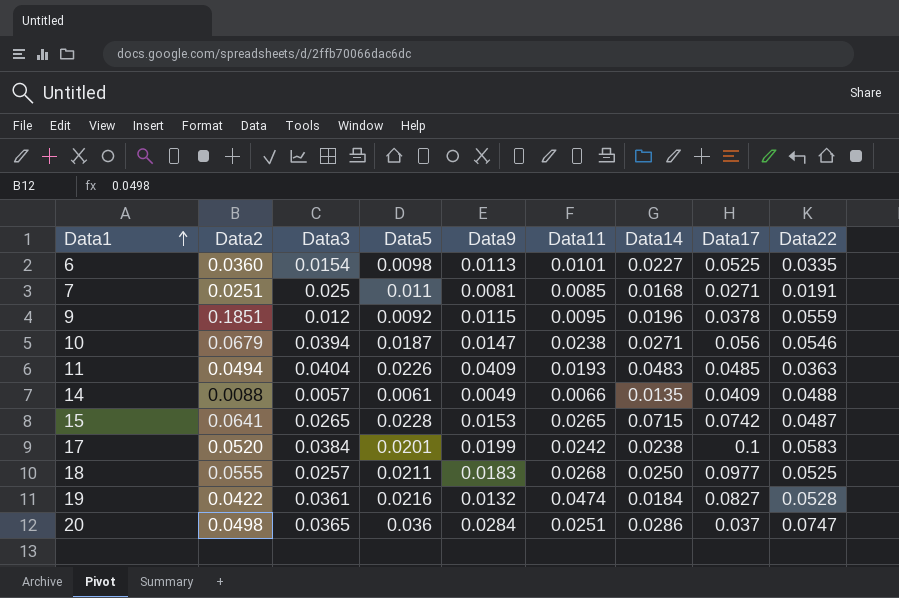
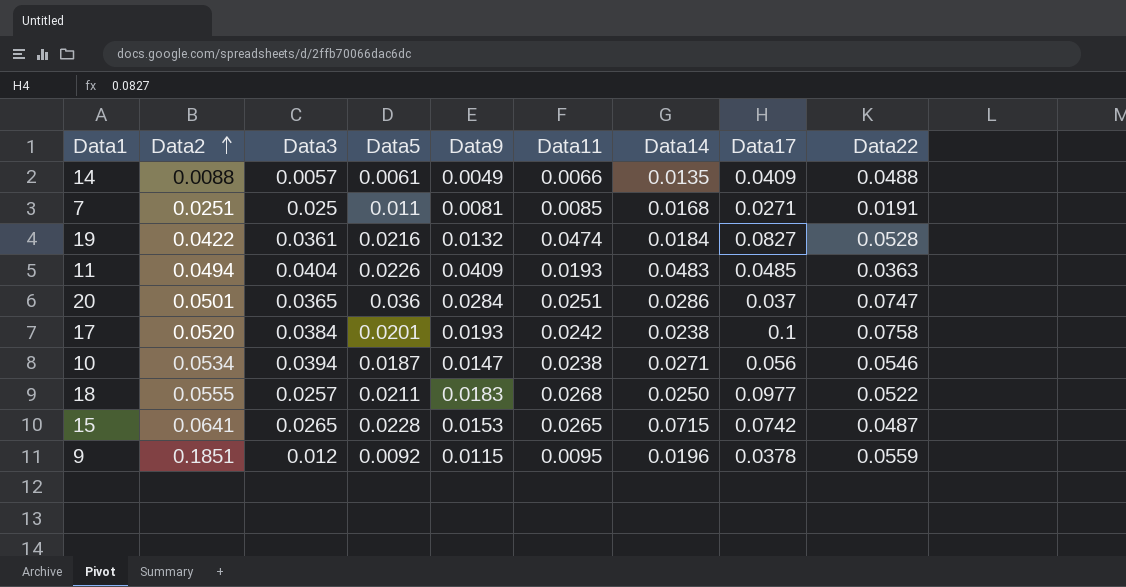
row order: Data1 ascending -> Data2 ascending
row 6: 0.0360 | 0.0154 | 0.0098 | 0.0113 | 0.0101 | 0.0227 | 0.0525 | 0.0335 -> none
20 | Data2: 0.0498 -> 0.0501
17 | Data9: 0.0199 -> 0.0193
17 | Data22: 0.0583 -> 0.0758
10 | Data2: 0.0679 -> 0.0534
18 | Data22: 0.0525 -> 0.0522

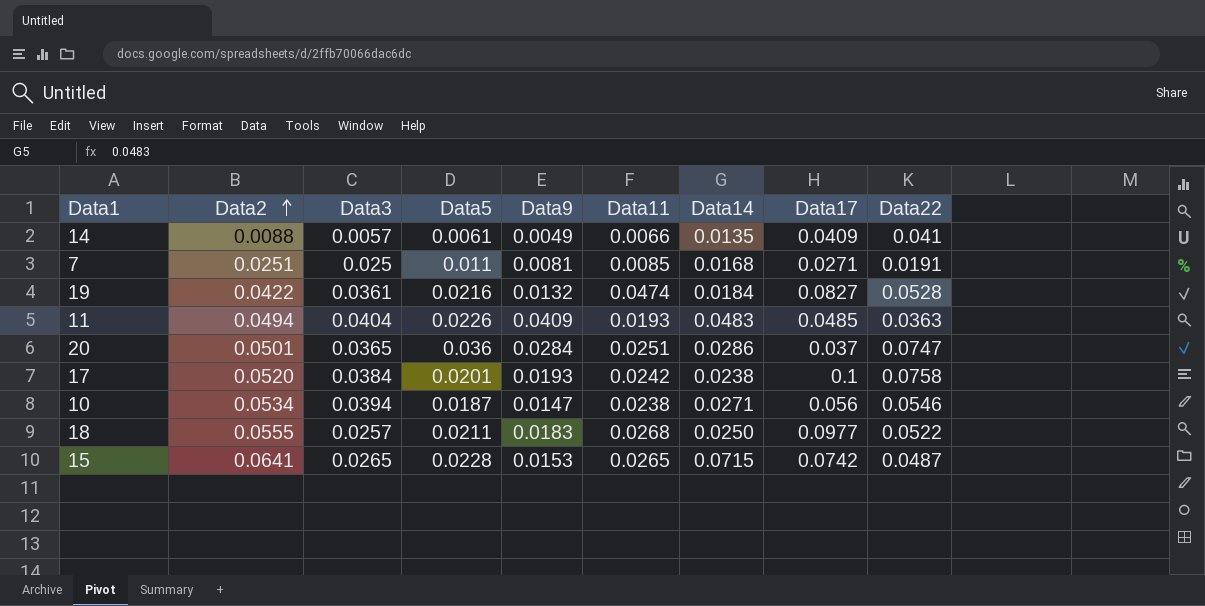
row 9: 0.1851 | 0.012 | 0.0092 | 0.0115 | 0.0095 | 0.0196 | 0.0378 | 0.0559 -> none
14 | Data22: 0.0488 -> 0.041

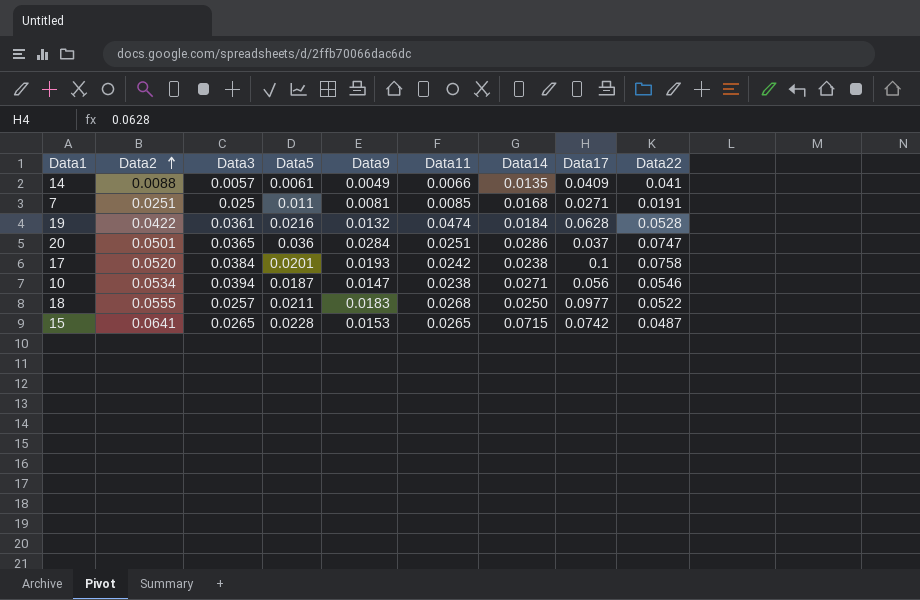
row 11: 0.0494 | 0.0404 | 0.0226 | 0.0409 | 0.0193 | 0.0483 | 0.0485 | 0.0363 -> none
19 | Data17: 0.0827 -> 0.0628

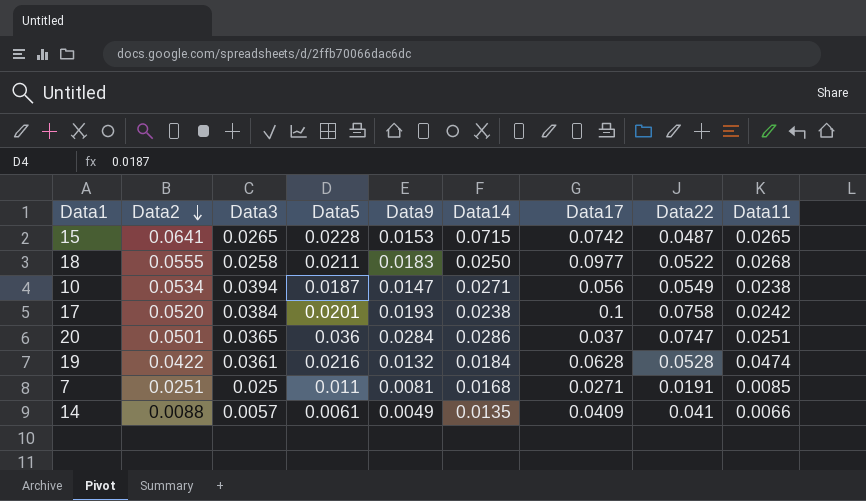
row order: Data2 ascending -> Data2 descending
column Data11 | position: 6 -> 9
18 | Data3: 0.0257 -> 0.0258
10 | Data22: 0.0546 -> 0.0549

